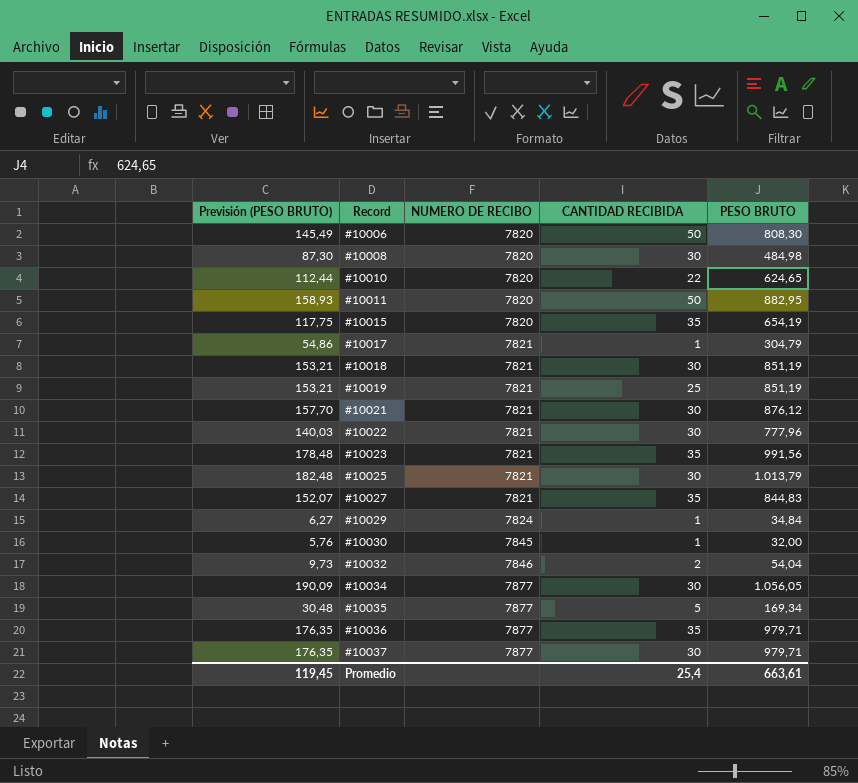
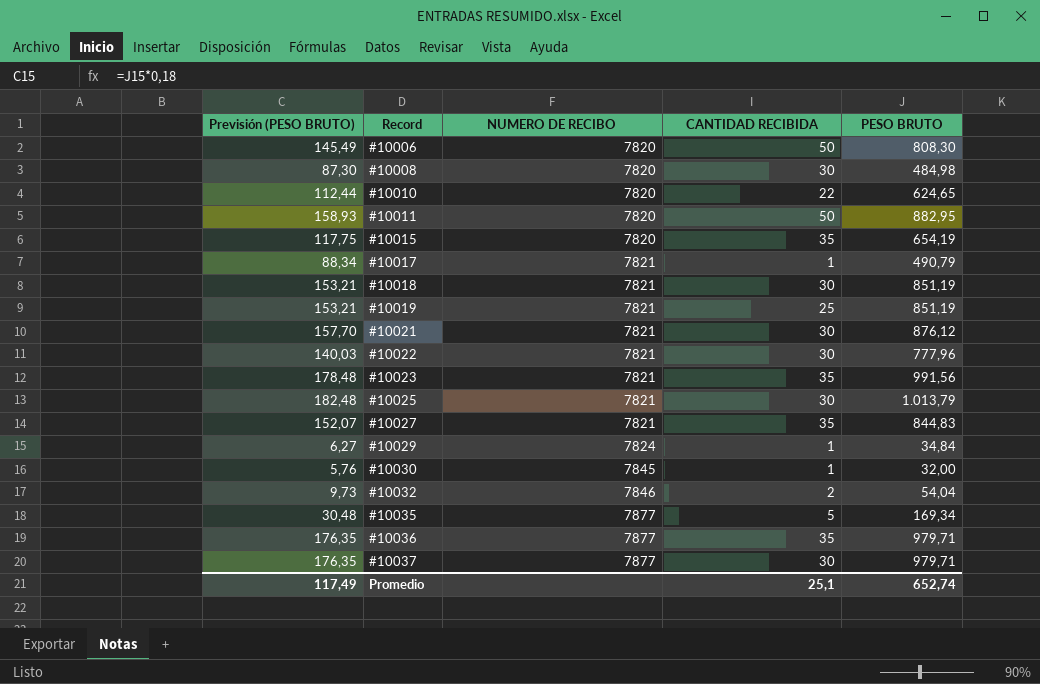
row #10034: 190,09 | 7877 | 30 | 1.056,05 -> none
#10017 | Previsión (PESO BRUTO): 54,86 -> 88,34
#10017 | PESO BRUTO: 304,79 -> 490,79
Promedio | Previsión (PESO BRUTO): 119,45 -> 117,49
Promedio | CANTIDAD RECIBIDA: 25,4 -> 25,1
Promedio | PESO BRUTO: 663,61 -> 652,74

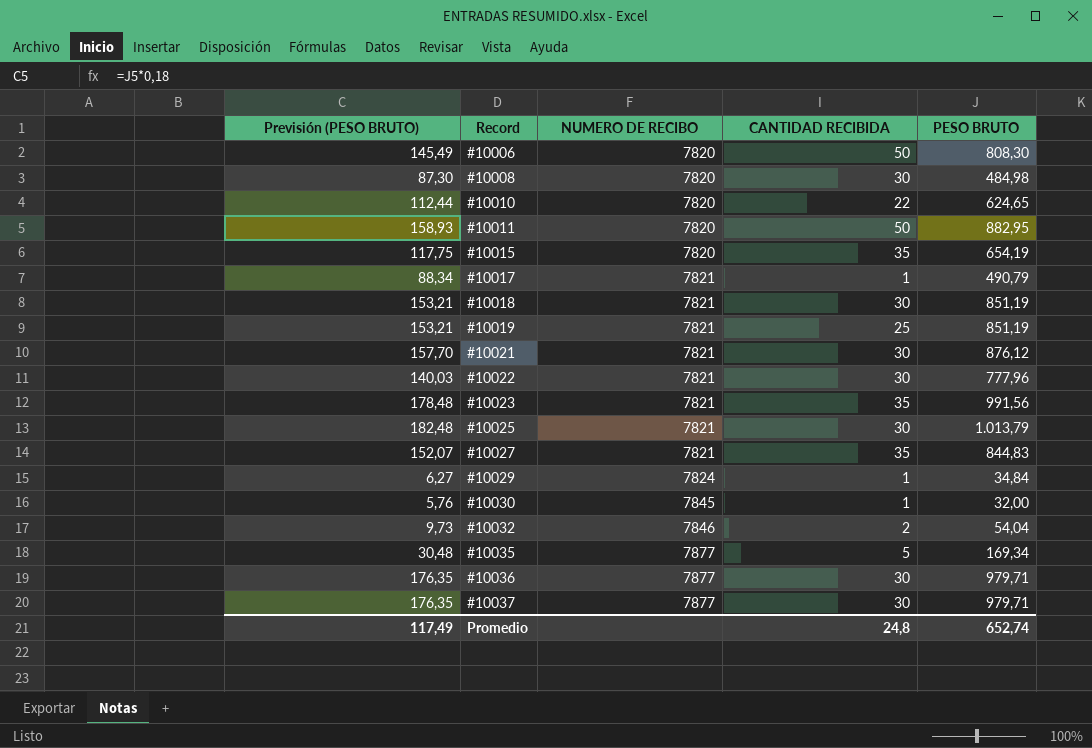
#10036 | CANTIDAD RECIBIDA: 35 -> 30
Promedio | CANTIDAD RECIBIDA: 25,1 -> 24,8

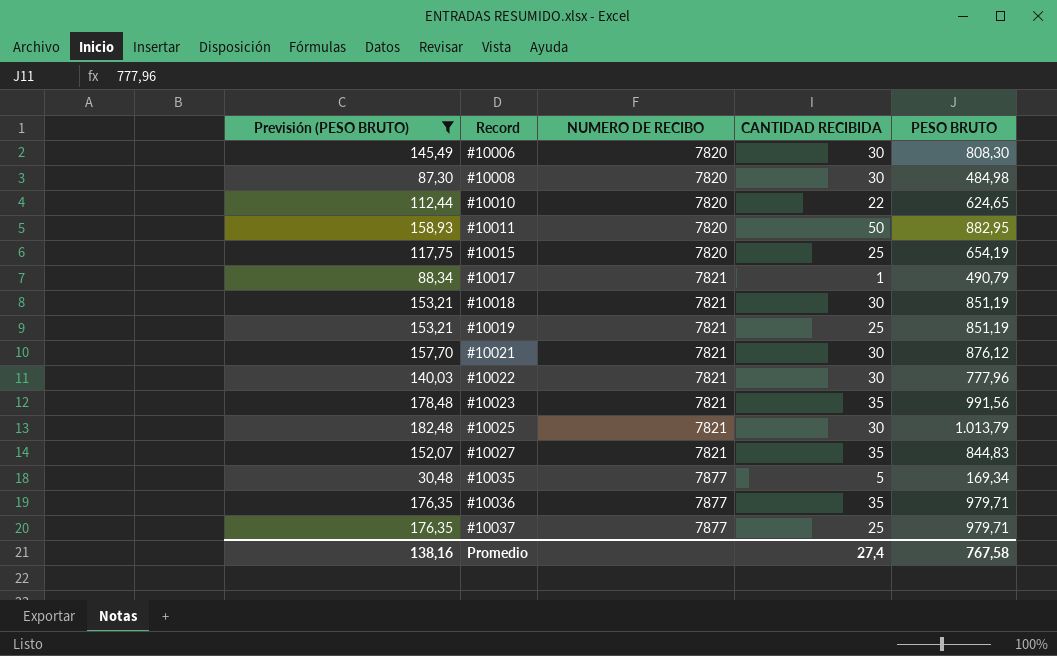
filter: none -> Previsión (PESO BRUTO) >= 30,48
#10006 | CANTIDAD RECIBIDA: 50 -> 30
#10015 | CANTIDAD RECIBIDA: 35 -> 25
#10036 | CANTIDAD RECIBIDA: 30 -> 35
#10037 | CANTIDAD RECIBIDA: 30 -> 25
Promedio | Previsión (PESO BRUTO): 117,49 -> 138,16
Promedio | CANTIDAD RECIBIDA: 24,8 -> 27,4
Promedio | PESO BRUTO: 652,74 -> 767,58

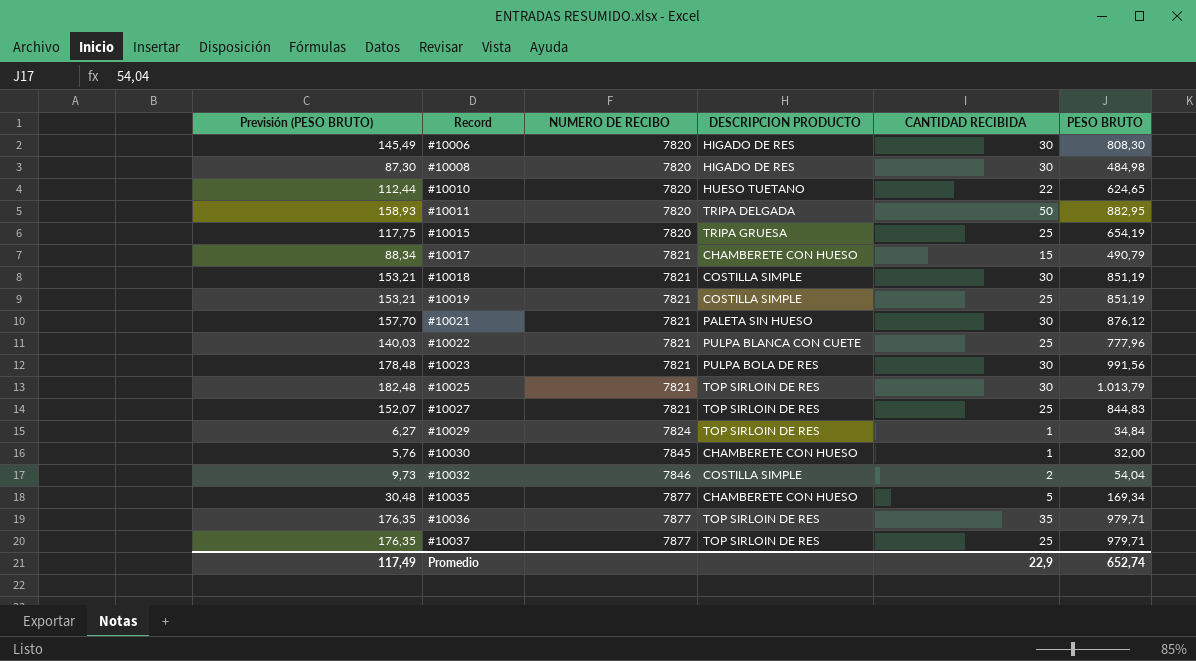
filter: Previsión (PESO BRUTO) >= 30,48 -> none
column DESCRIPCION PRODUCTO | position: none -> 4
#10017 | CANTIDAD RECIBIDA: 1 -> 15
#10022 | CANTIDAD RECIBIDA: 30 -> 25
#10023 | CANTIDAD RECIBIDA: 35 -> 30
#10027 | CANTIDAD RECIBIDA: 35 -> 25
Promedio | Previsión (PESO BRUTO): 138,16 -> 117,49
Promedio | CANTIDAD RECIBIDA: 27,4 -> 22,9
Promedio | PESO BRUTO: 767,58 -> 652,74

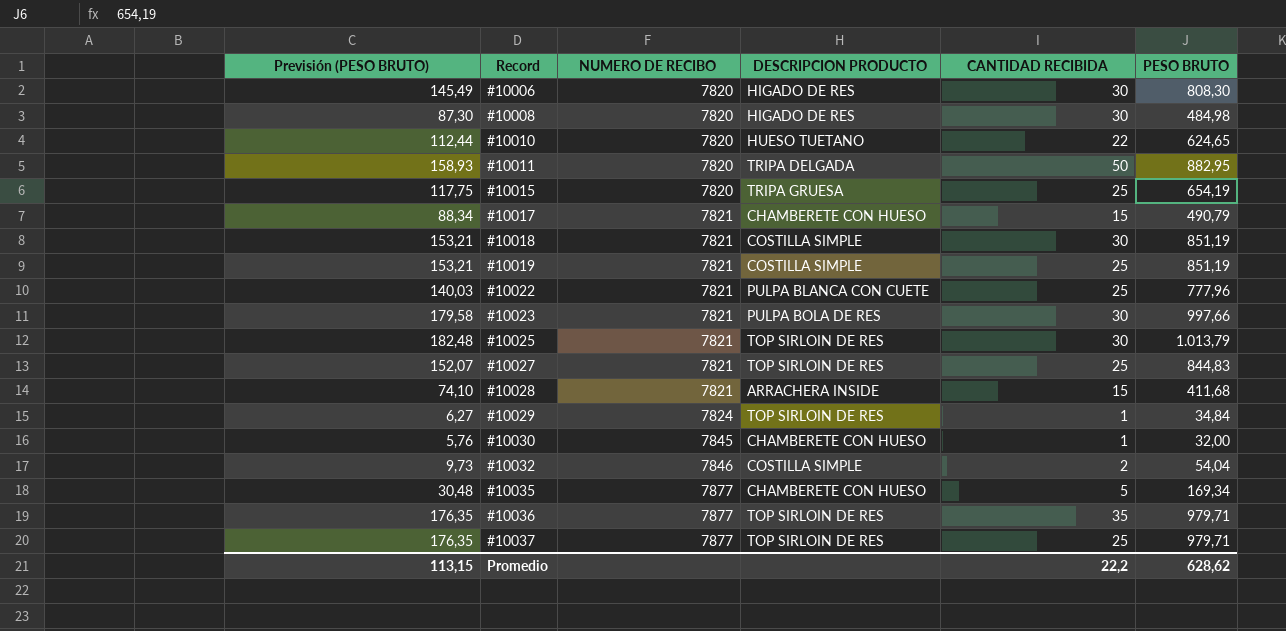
row #10021: 157,70 | 7821 | PALETA SIN HUESO | 30 | 876,12 -> none
#10023 | Previsión (PESO BRUTO): 178,48 -> 179,58
#10023 | PESO BRUTO: 991,56 -> 997,66
row #10028: none -> 74,10 | 7821 | ARRACHERA INSIDE | 15 | 411,68
Promedio | Previsión (PESO BRUTO): 117,49 -> 113,15
Promedio | CANTIDAD RECIBIDA: 22,9 -> 22,2
Promedio | PESO BRUTO: 652,74 -> 628,62

